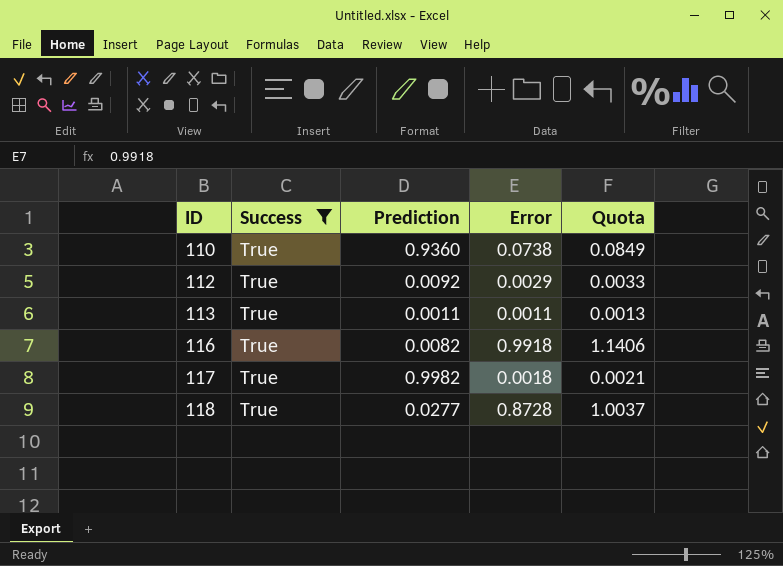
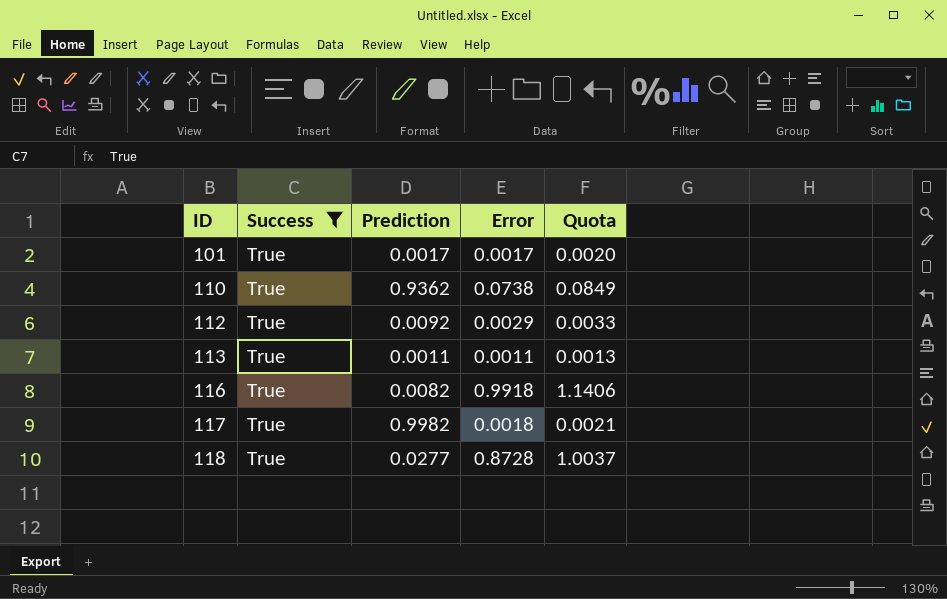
row 101: none -> True | 0.0017 | 0.0017 | 0.0020
110 | Prediction: 0.9360 -> 0.9362

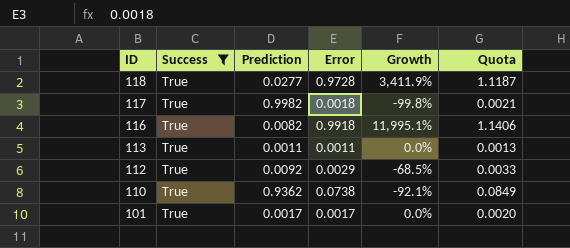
row order: ID ascending -> ID descending
column Growth | formula: none -> ([Error] - [Prediction]) / [Prediction]
118 | Error: 0.8728 -> 0.9728
118 | Quota: 1.0037 -> 1.1187

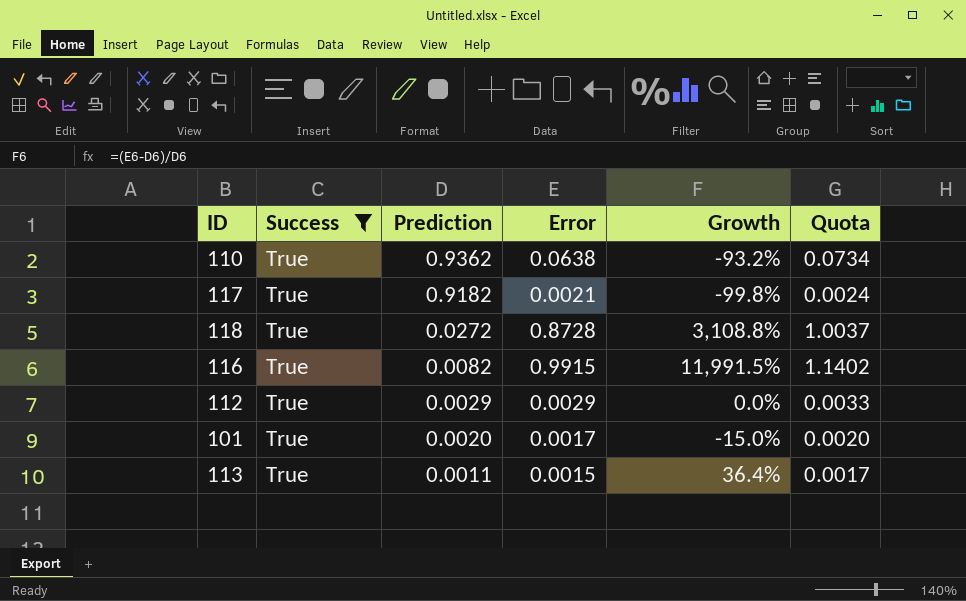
row order: ID descending -> Prediction descending
110 | Error: 0.0738 -> 0.0638
110 | Growth: -92.1% -> -93.2%
110 | Quota: 0.0849 -> 0.0734
117 | Prediction: 0.9982 -> 0.9182
117 | Error: 0.0018 -> 0.0021
117 | Quota: 0.0021 -> 0.0024
118 | Prediction: 0.0277 -> 0.0272
118 | Error: 0.9728 -> 0.8728
118 | Growth: 3,411.9% -> 3,108.8%
118 | Quota: 1.1187 -> 1.0037
116 | Error: 0.9918 -> 0.9915
116 | Growth: 11,995.1% -> 11,991.5%
116 | Quota: 1.1406 -> 1.1402
112 | Prediction: 0.0092 -> 0.0029
112 | Growth: -68.5% -> 0.0%
101 | Prediction: 0.0017 -> 0.0020
101 | Growth: 0.0% -> -15.0%
113 | Error: 0.0011 -> 0.0015
113 | Growth: 0.0% -> 36.4%
113 | Quota: 0.0013 -> 0.0017

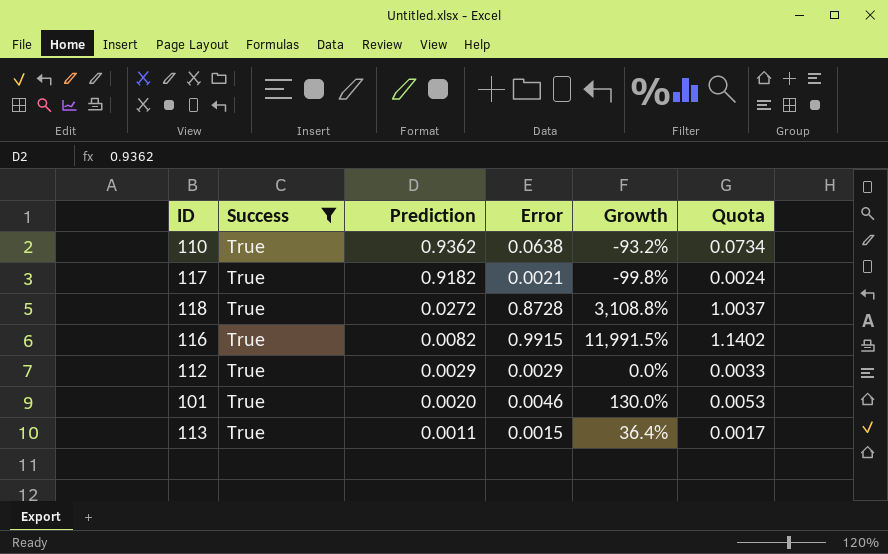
101 | Error: 0.0017 -> 0.0046
101 | Growth: -15.0% -> 130.0%
101 | Quota: 0.0020 -> 0.0053

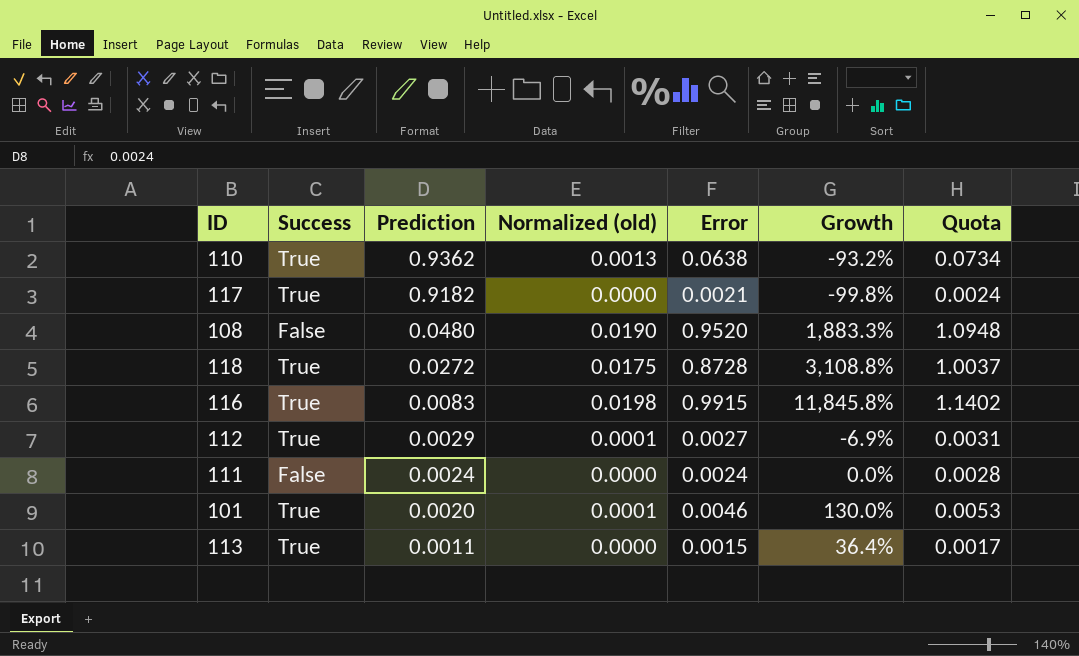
filter: Success = True -> none
column Normalized (old) | formula: none -> [Error] * 0.02
116 | Prediction: 0.0082 -> 0.0083
116 | Growth: 11,991.5% -> 11,845.8%
112 | Error: 0.0029 -> 0.0027
112 | Growth: 0.0% -> -6.9%
112 | Quota: 0.0033 -> 0.0031

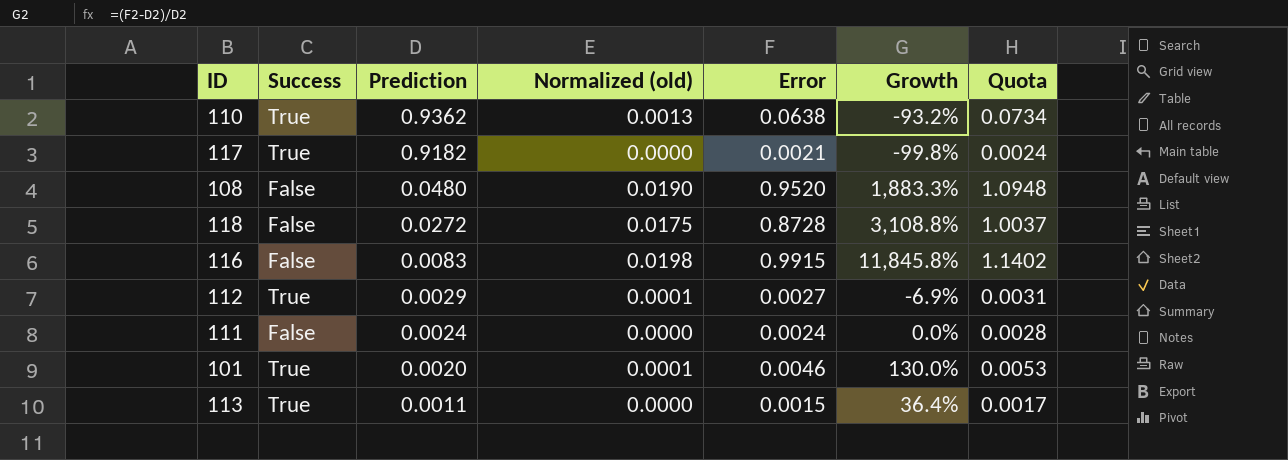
118 | Success: True -> False
116 | Success: True -> False

